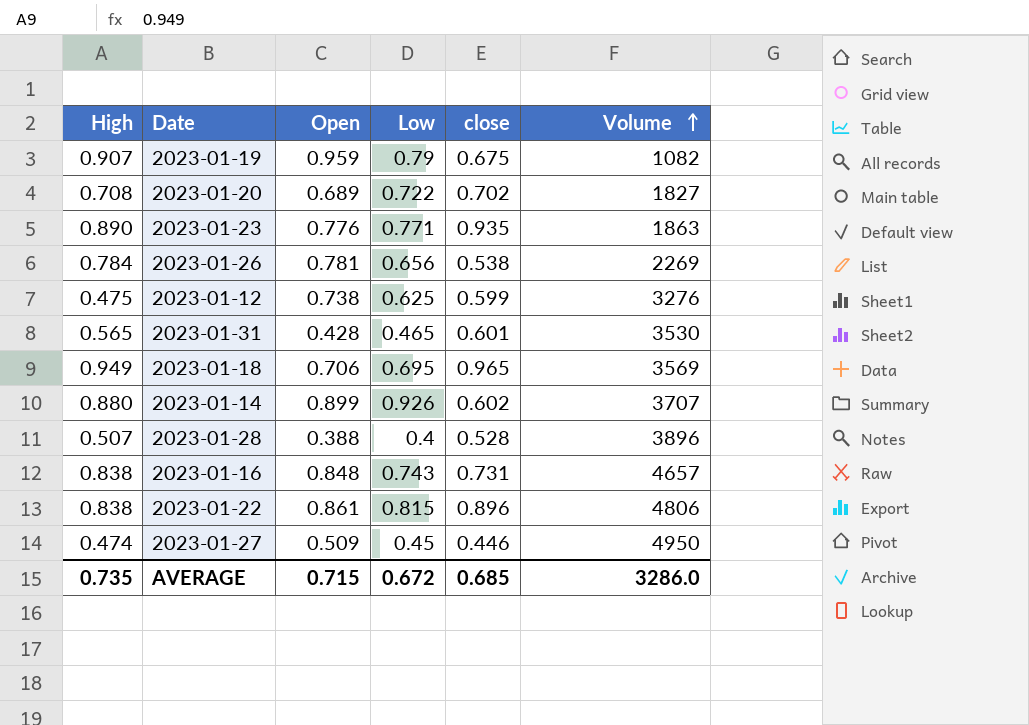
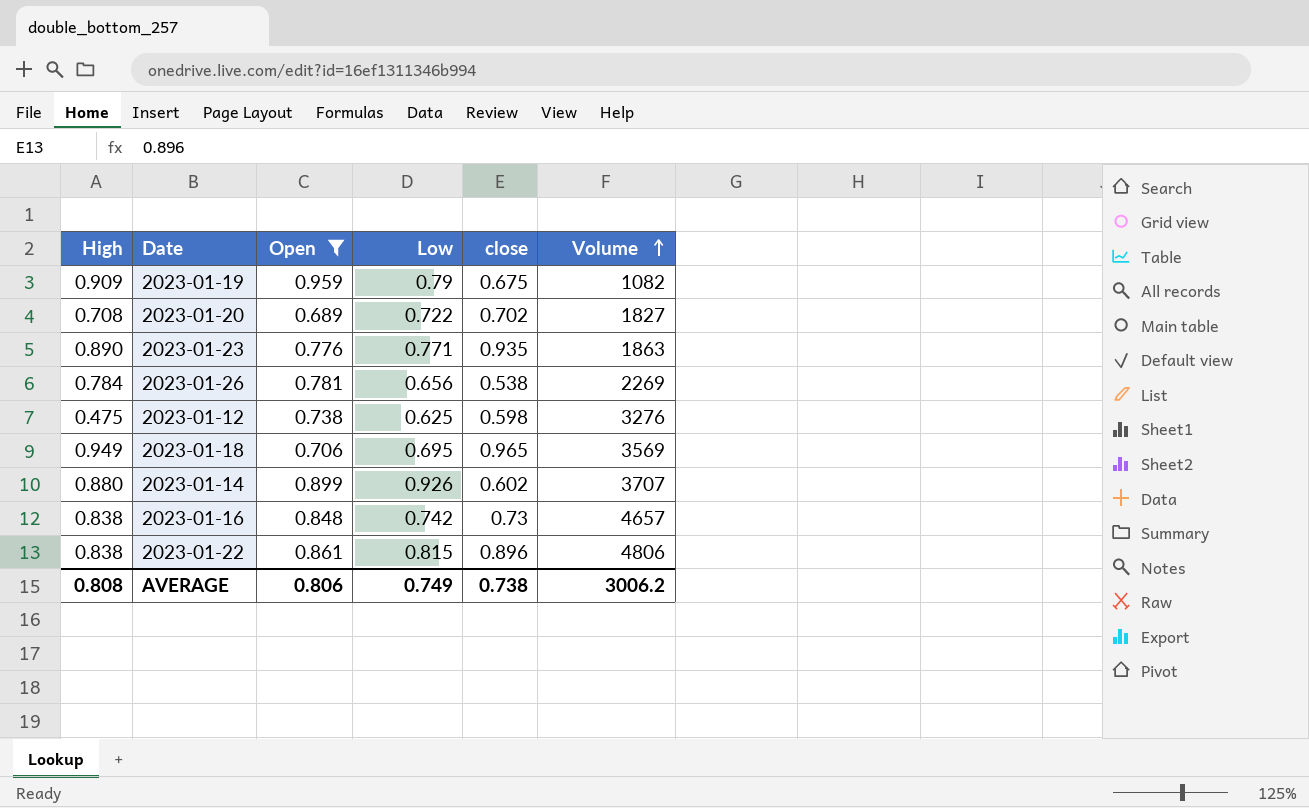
filter: none -> Open >= 0.689
2023-01-19 | High: 0.907 -> 0.909
2023-01-12 | close: 0.599 -> 0.598
2023-01-16 | Low: 0.743 -> 0.742
2023-01-16 | close: 0.731 -> 0.73
AVERAGE | High: 0.735 -> 0.808
AVERAGE | Open: 0.715 -> 0.806
AVERAGE | Low: 0.672 -> 0.749
AVERAGE | close: 0.685 -> 0.738
AVERAGE | Volume: 3286.0 -> 3006.2

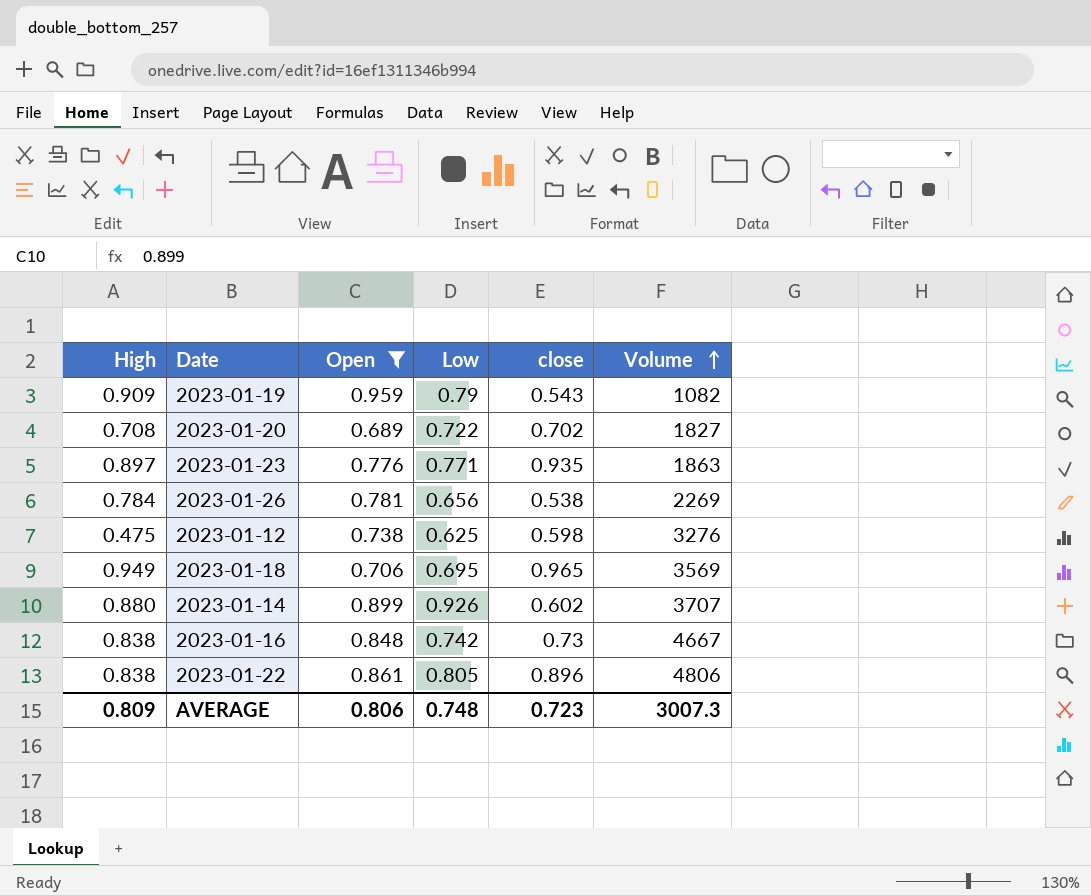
2023-01-19 | close: 0.675 -> 0.543
2023-01-23 | High: 0.890 -> 0.897
2023-01-16 | Volume: 4657 -> 4667
2023-01-22 | Low: 0.815 -> 0.805
AVERAGE | High: 0.808 -> 0.809
AVERAGE | Low: 0.749 -> 0.748
AVERAGE | close: 0.738 -> 0.723
AVERAGE | Volume: 3006.2 -> 3007.3

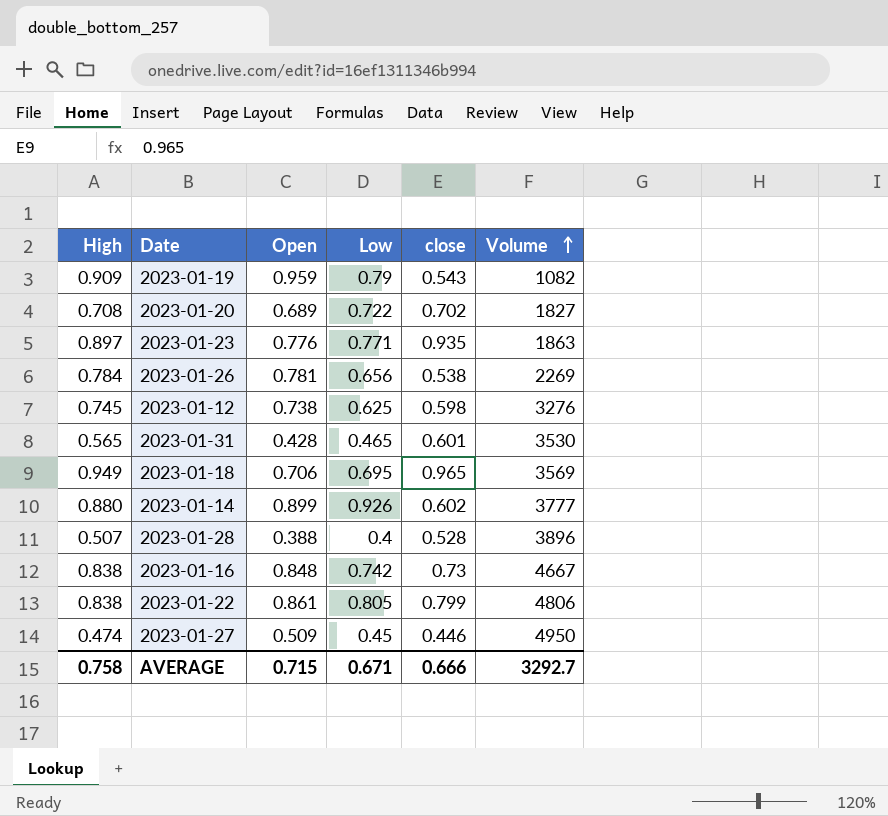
filter: Open >= 0.689 -> none
2023-01-12 | High: 0.475 -> 0.745
2023-01-14 | Volume: 3707 -> 3777
2023-01-22 | close: 0.896 -> 0.799
AVERAGE | High: 0.809 -> 0.758
AVERAGE | Open: 0.806 -> 0.715
AVERAGE | Low: 0.748 -> 0.671
AVERAGE | close: 0.723 -> 0.666
AVERAGE | Volume: 3007.3 -> 3292.7

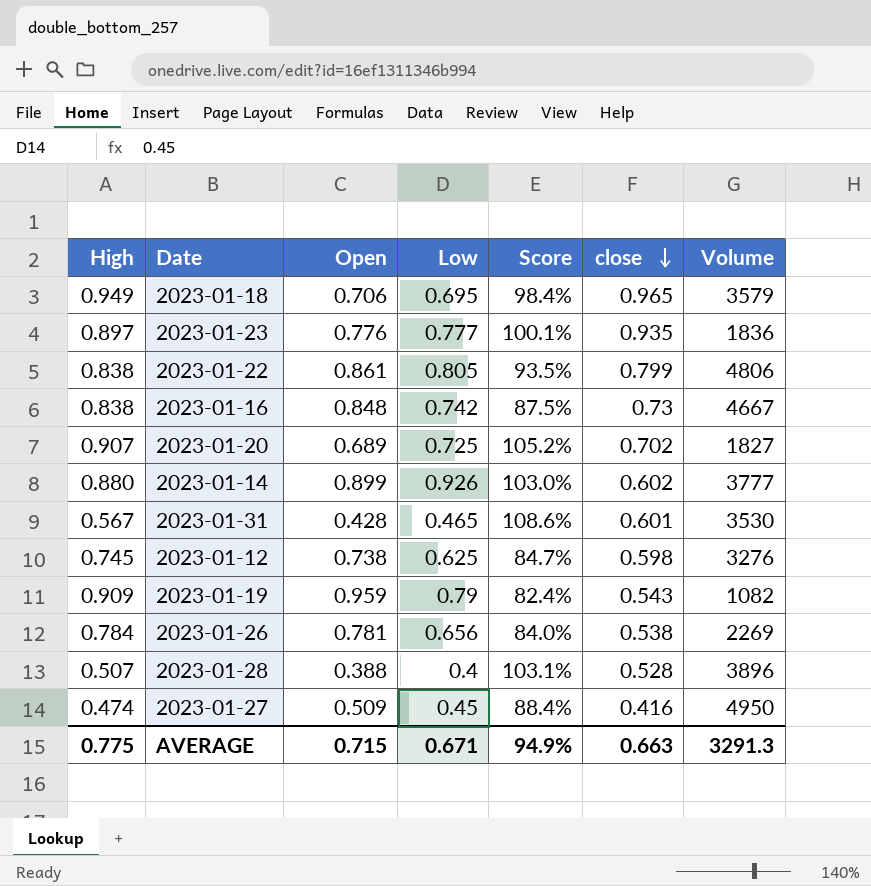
row order: Volume ascending -> close descending
column Score | formula: none -> [Low] / [Open]
2023-01-18 | Volume: 3569 -> 3579
2023-01-23 | Low: 0.771 -> 0.777
2023-01-23 | Volume: 1863 -> 1836
2023-01-20 | High: 0.708 -> 0.907
2023-01-20 | Low: 0.722 -> 0.725
2023-01-31 | High: 0.565 -> 0.567
2023-01-27 | close: 0.446 -> 0.416
AVERAGE | High: 0.758 -> 0.775
AVERAGE | close: 0.666 -> 0.663
AVERAGE | Volume: 3292.7 -> 3291.3

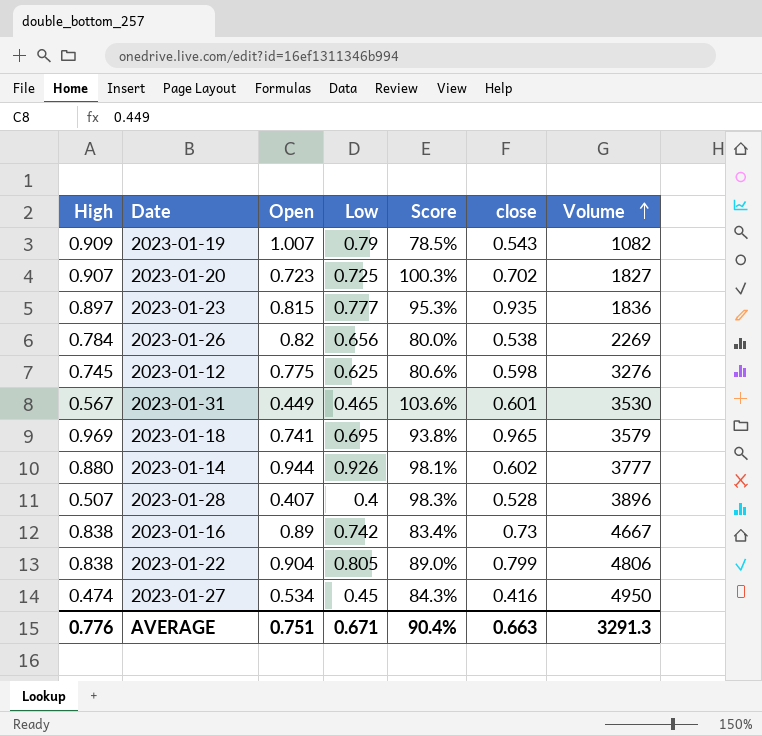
row order: close descending -> Volume ascending
2023-01-19 | Open: 0.959 -> 1.007
2023-01-19 | Score: 82.4% -> 78.5%
2023-01-20 | Open: 0.689 -> 0.723
2023-01-20 | Score: 105.2% -> 100.3%
2023-01-23 | Open: 0.776 -> 0.815
2023-01-23 | Score: 100.1% -> 95.3%
2023-01-26 | Open: 0.781 -> 0.82
2023-01-26 | Score: 84.0% -> 80.0%
2023-01-12 | Open: 0.738 -> 0.775
2023-01-12 | Score: 84.7% -> 80.6%
2023-01-31 | Open: 0.428 -> 0.449
2023-01-31 | Score: 108.6% -> 103.6%
2023-01-18 | High: 0.949 -> 0.969
2023-01-18 | Open: 0.706 -> 0.741
2023-01-18 | Score: 98.4% -> 93.8%
2023-01-14 | Open: 0.899 -> 0.944
2023-01-14 | Score: 103.0% -> 98.1%
2023-01-28 | Open: 0.388 -> 0.407
2023-01-28 | Score: 103.1% -> 98.3%
2023-01-16 | Open: 0.848 -> 0.89
2023-01-16 | Score: 87.5% -> 83.4%
2023-01-22 | Open: 0.861 -> 0.904
2023-01-22 | Score: 93.5% -> 89.0%
2023-01-27 | Open: 0.509 -> 0.534
2023-01-27 | Score: 88.4% -> 84.3%
AVERAGE | High: 0.775 -> 0.776
AVERAGE | Open: 0.715 -> 0.751
AVERAGE | Score: 94.9% -> 90.4%

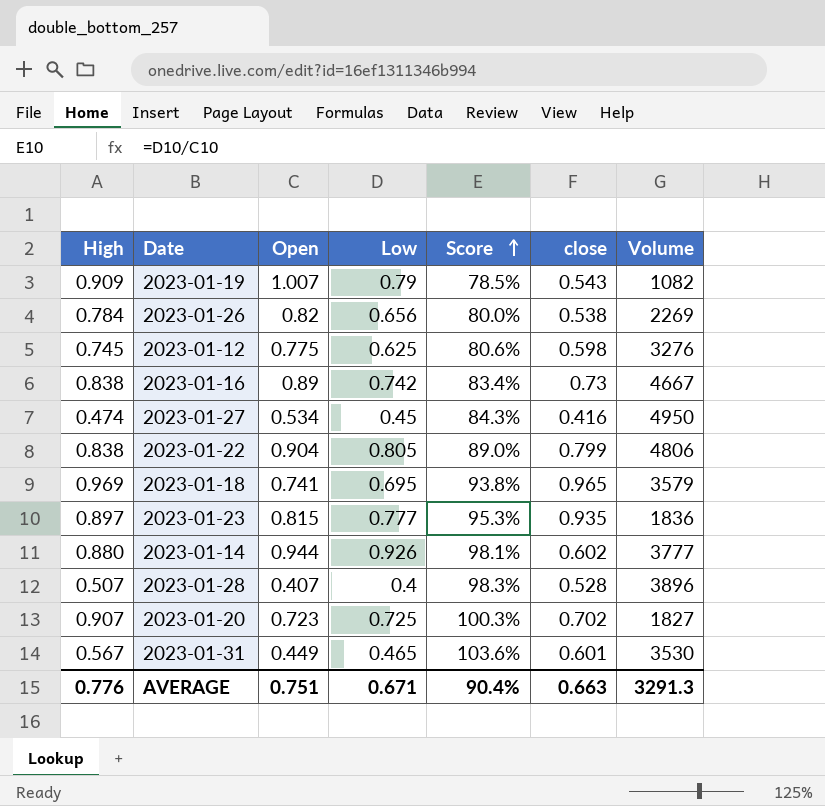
row order: Volume ascending -> Score ascending

